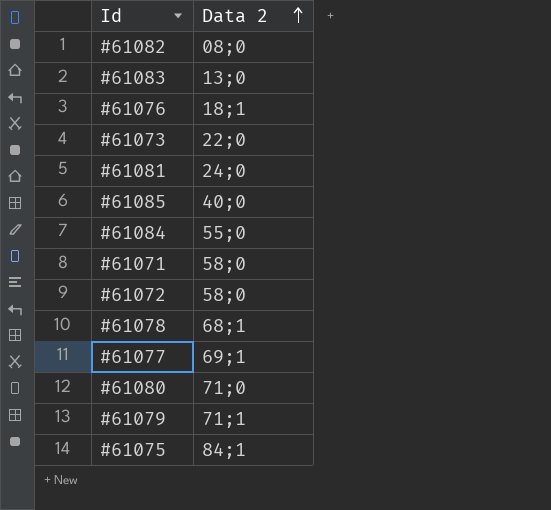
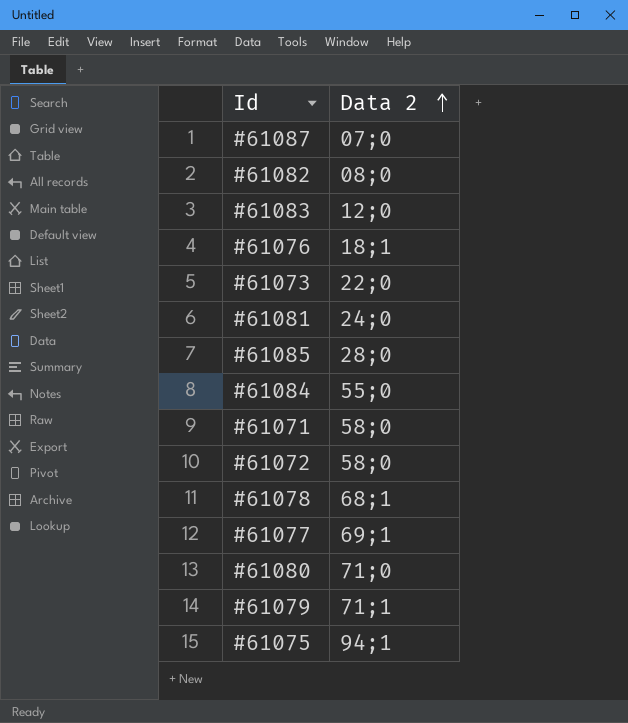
row #61087: none -> 07;0
#61083 | Data 2: 13;0 -> 12;0
#61085 | Data 2: 40;0 -> 28;0
#61075 | Data 2: 84;1 -> 94;1

